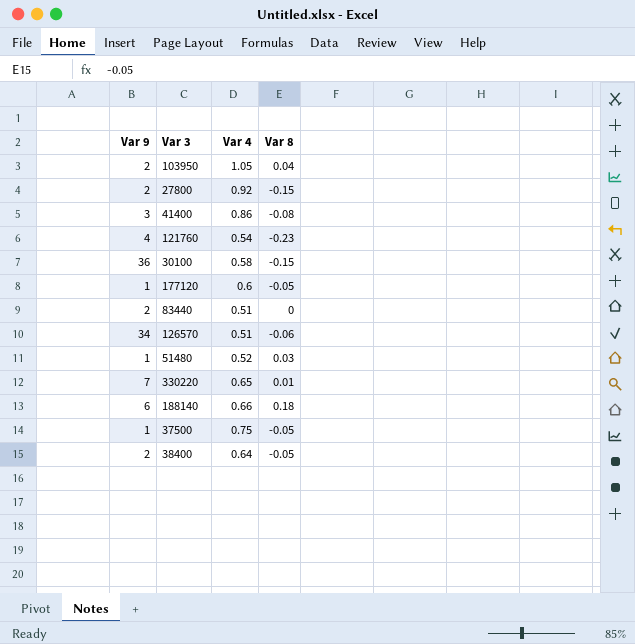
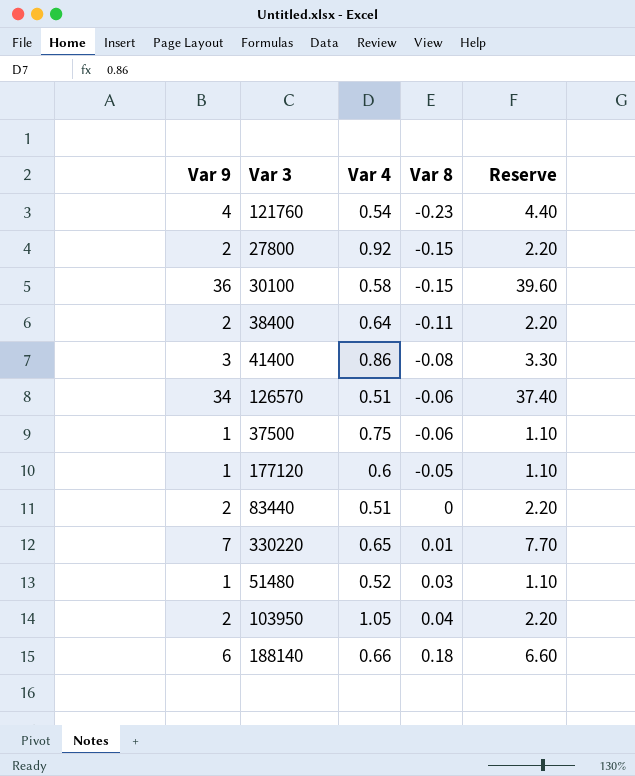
row order: none -> Var 8 ascending
column Reserve | formula: none -> [Var 9] * 1.1
38400 | Var 8: -0.05 -> -0.11
37500 | Var 8: -0.05 -> -0.06

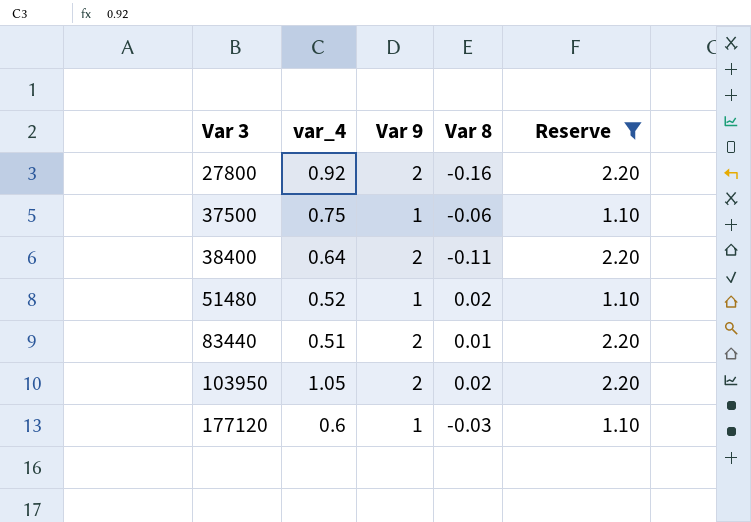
filter: none -> Reserve <= 2.20
row order: Var 8 ascending -> Var 3 ascending
column name: Var 4 -> var_4
column Var 9 | position: 1 -> 3
27800 | Var 8: -0.15 -> -0.16
51480 | Var 8: 0.03 -> 0.02
83440 | Var 8: 0 -> 0.01
103950 | Var 8: 0.04 -> 0.02
177120 | Var 8: -0.05 -> -0.03

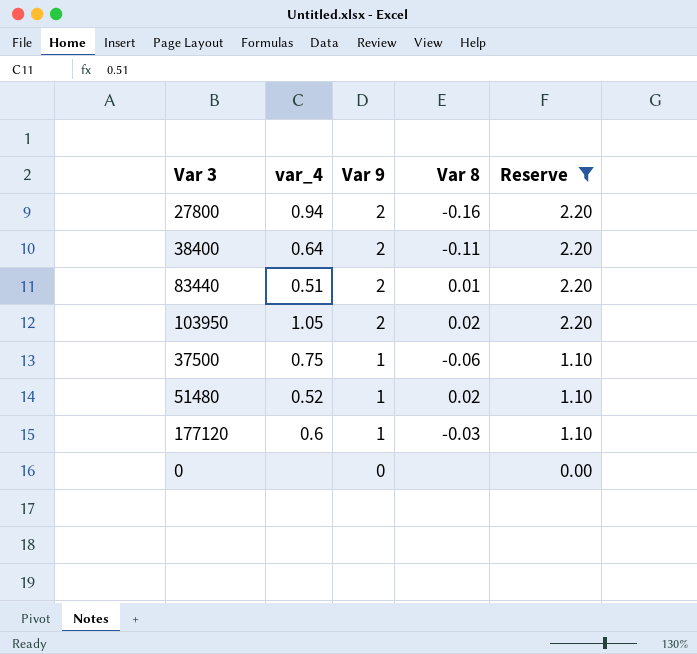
row order: Var 3 ascending -> Var 9 descending
27800 | var_4: 0.92 -> 0.94
row 0: none -> none | 0 | none | 0.00

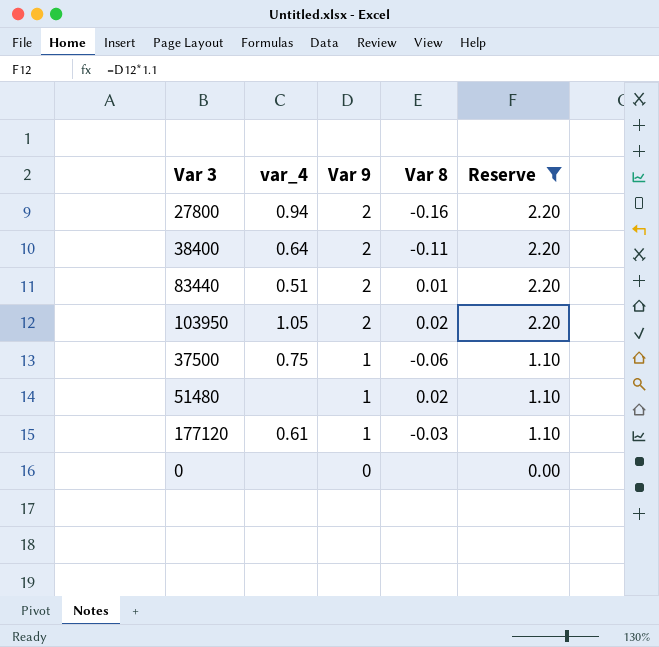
51480 | var_4: 0.52 -> none
177120 | var_4: 0.6 -> 0.61

